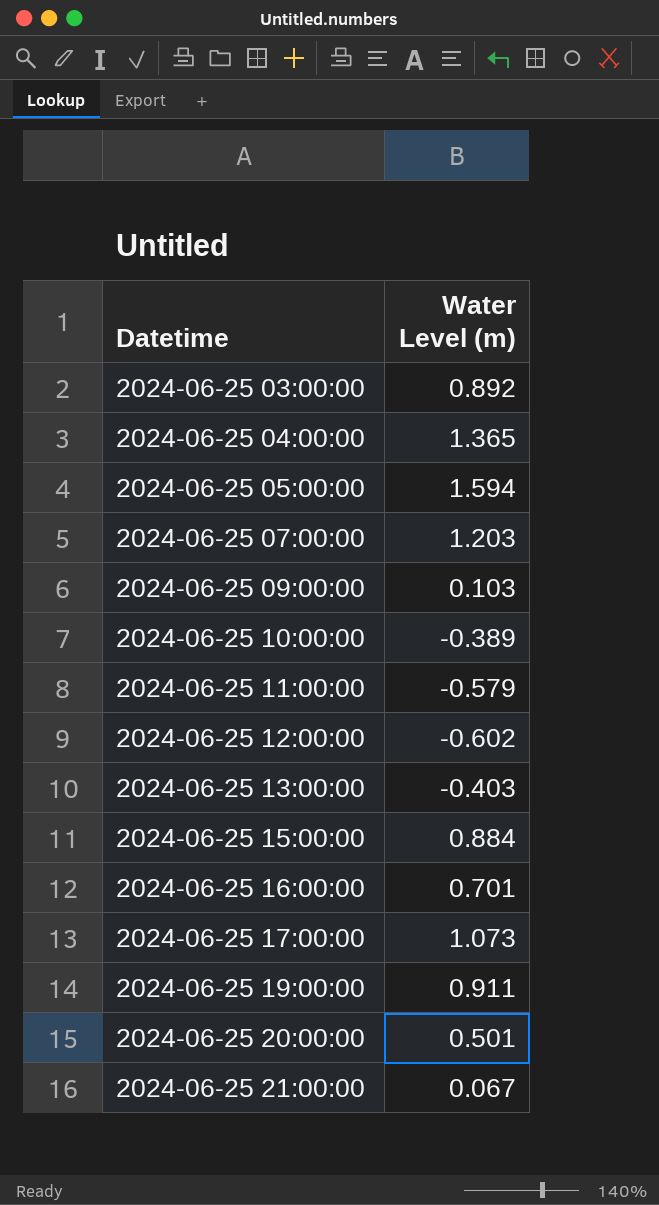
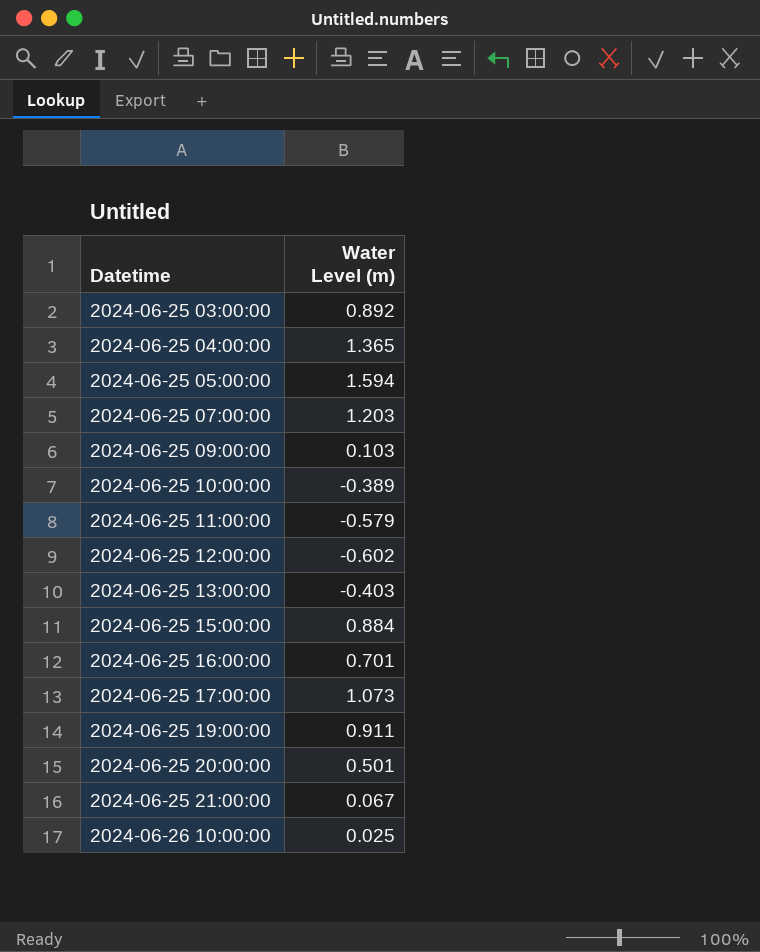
row 2024-06-26 10:00:00: none -> 0.025

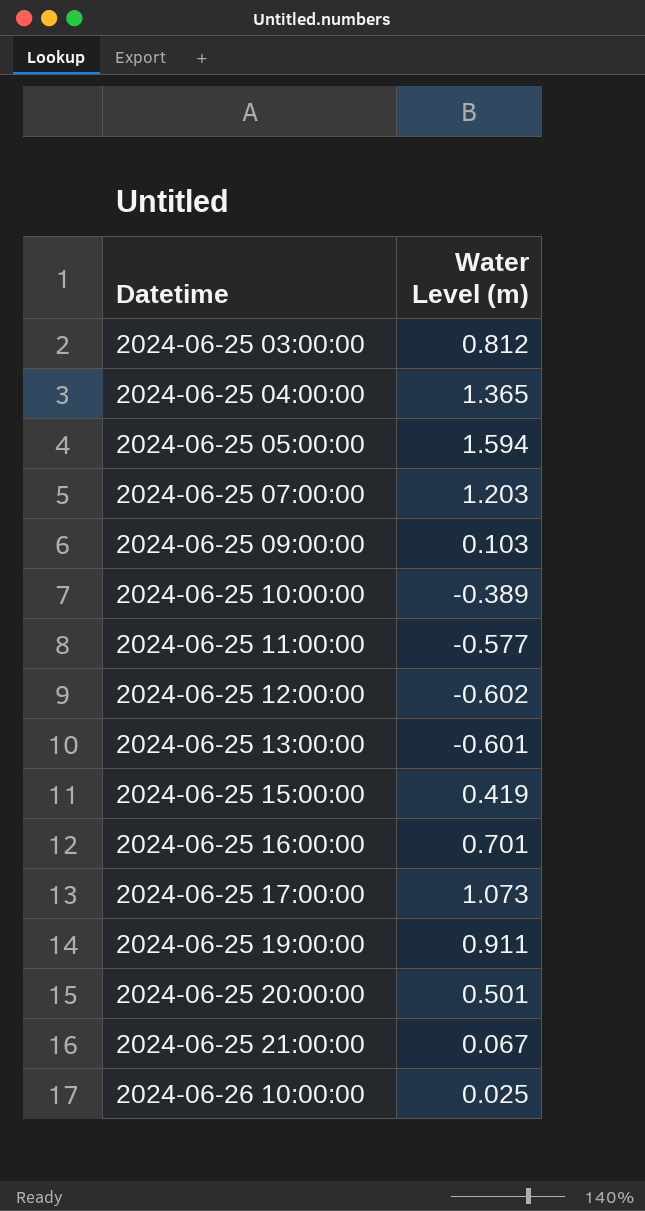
2024-06-25 03:00:00 | Water Level (m): 0.892 -> 0.812
2024-06-25 11:00:00 | Water Level (m): -0.579 -> -0.577
2024-06-25 13:00:00 | Water Level (m): -0.403 -> -0.601
2024-06-25 15:00:00 | Water Level (m): 0.884 -> 0.419

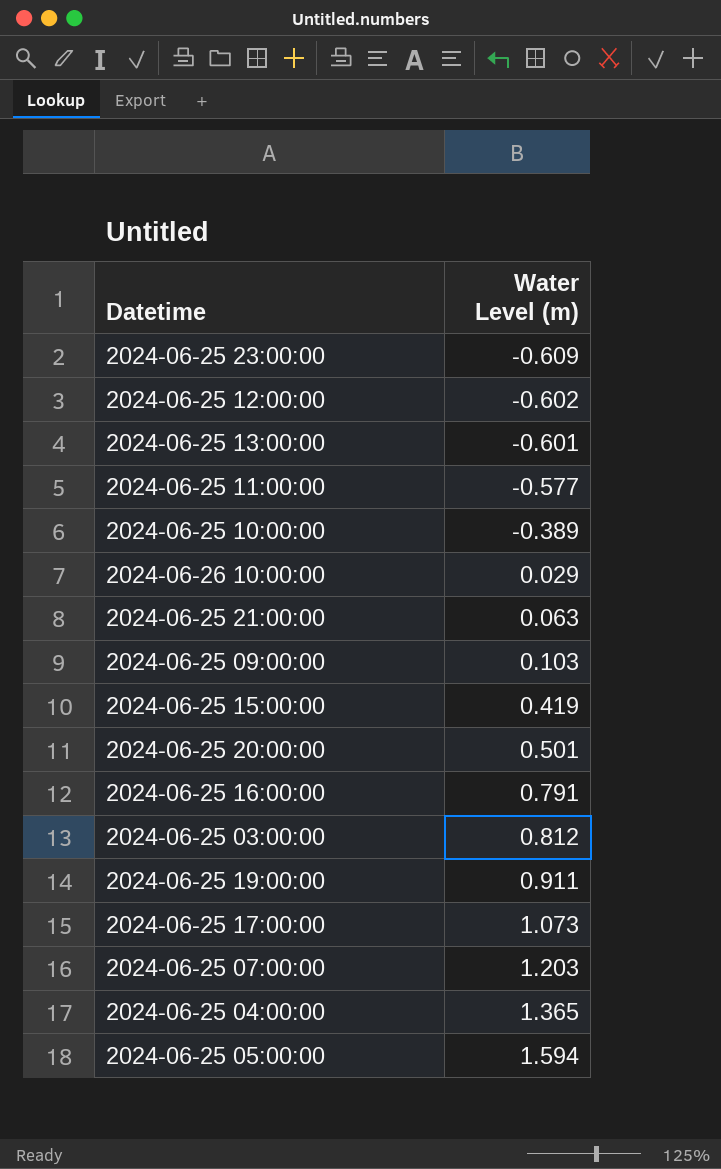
row order: Datetime ascending -> Water Level (m) ascending
row 2024-06-25 23:00:00: none -> -0.609
2024-06-26 10:00:00 | Water Level (m): 0.025 -> 0.029
2024-06-25 21:00:00 | Water Level (m): 0.067 -> 0.063
2024-06-25 16:00:00 | Water Level (m): 0.701 -> 0.791

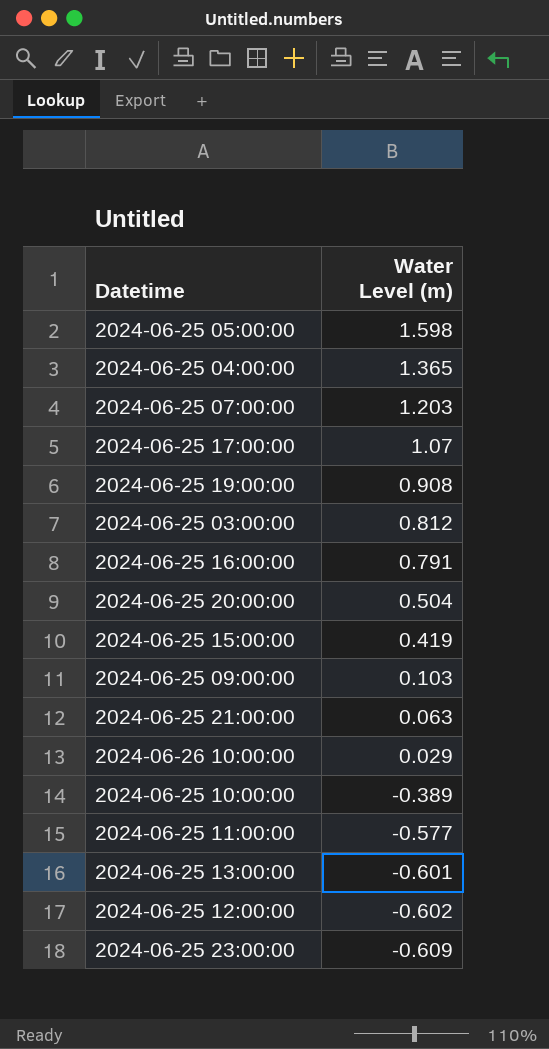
row order: Water Level (m) ascending -> Water Level (m) descending
2024-06-25 05:00:00 | Water Level (m): 1.594 -> 1.598
2024-06-25 17:00:00 | Water Level (m): 1.073 -> 1.07
2024-06-25 19:00:00 | Water Level (m): 0.911 -> 0.908
2024-06-25 20:00:00 | Water Level (m): 0.501 -> 0.504

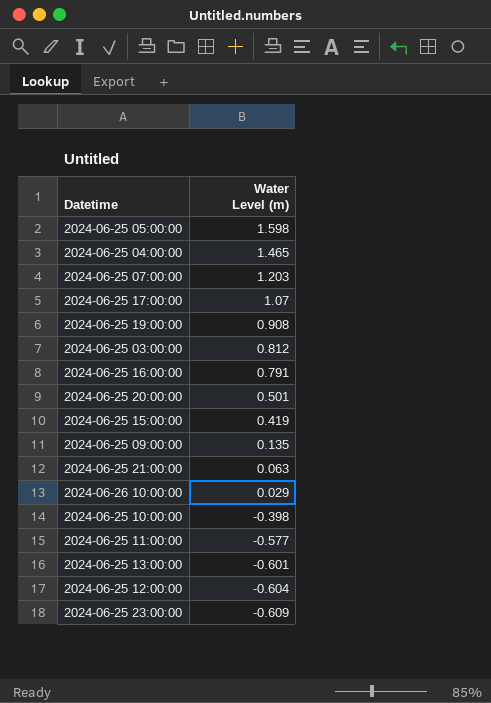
2024-06-25 04:00:00 | Water Level (m): 1.365 -> 1.465
2024-06-25 20:00:00 | Water Level (m): 0.504 -> 0.501
2024-06-25 09:00:00 | Water Level (m): 0.103 -> 0.135
2024-06-25 10:00:00 | Water Level (m): -0.389 -> -0.398
2024-06-25 12:00:00 | Water Level (m): -0.602 -> -0.604

